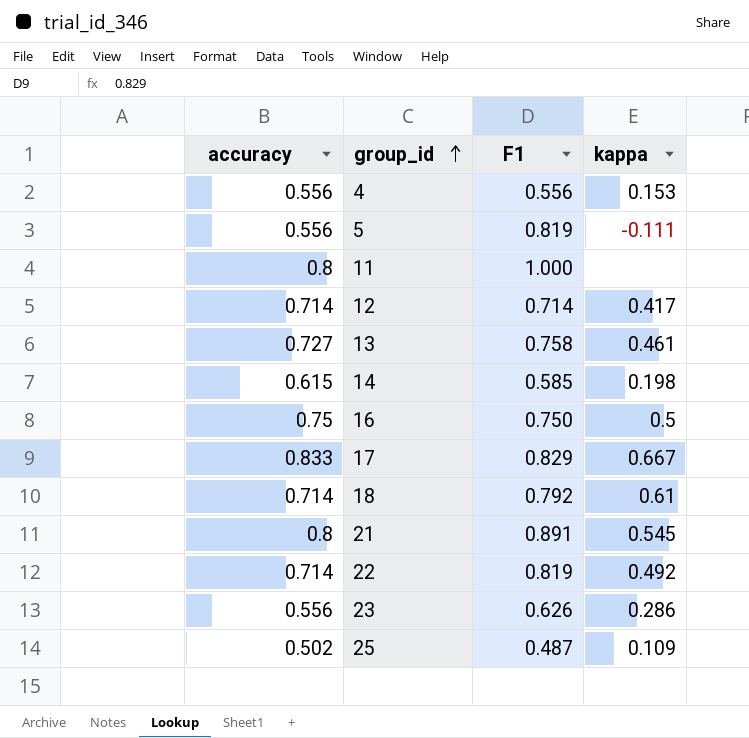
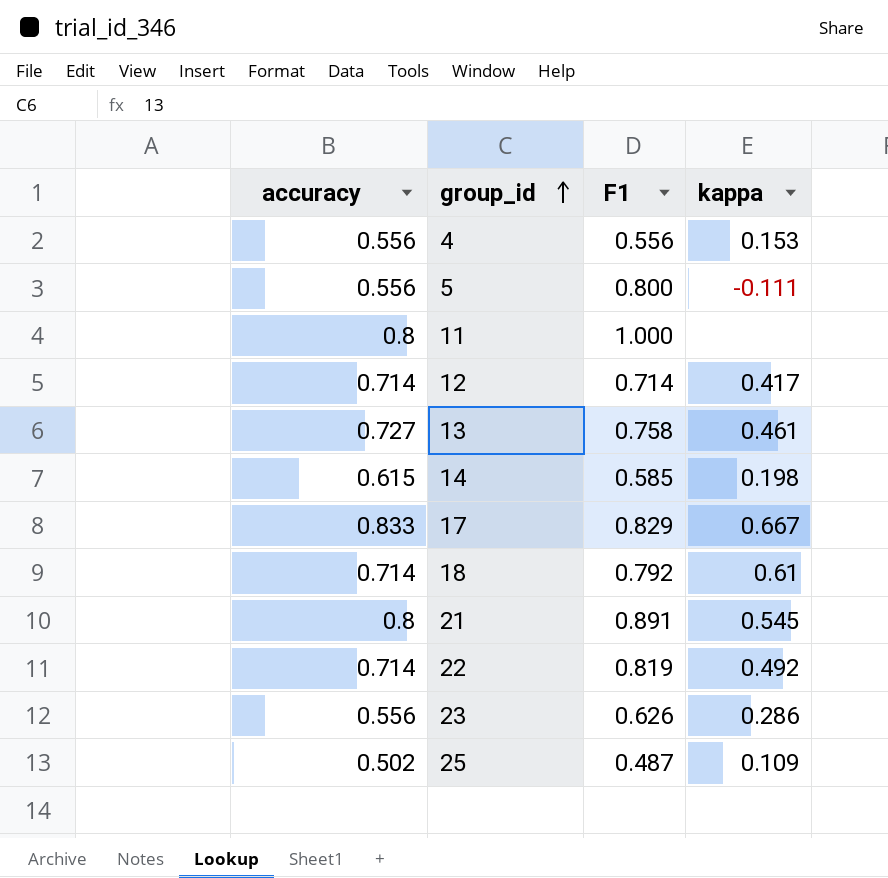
row 16: 0.75 | 0.750 | 0.5 -> none
5 | F1: 0.819 -> 0.800

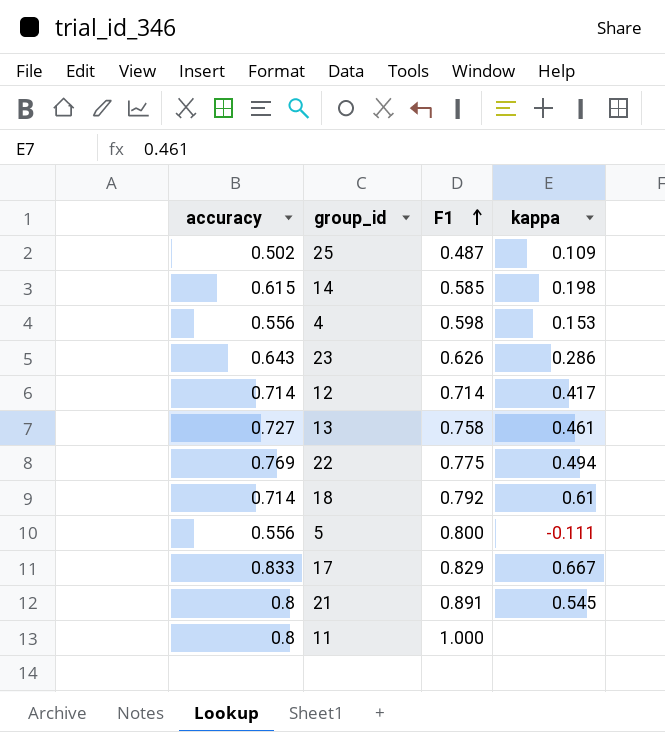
row order: group_id ascending -> F1 ascending
4 | F1: 0.556 -> 0.598
23 | accuracy: 0.556 -> 0.643
22 | accuracy: 0.714 -> 0.769
22 | F1: 0.819 -> 0.775
22 | kappa: 0.492 -> 0.494

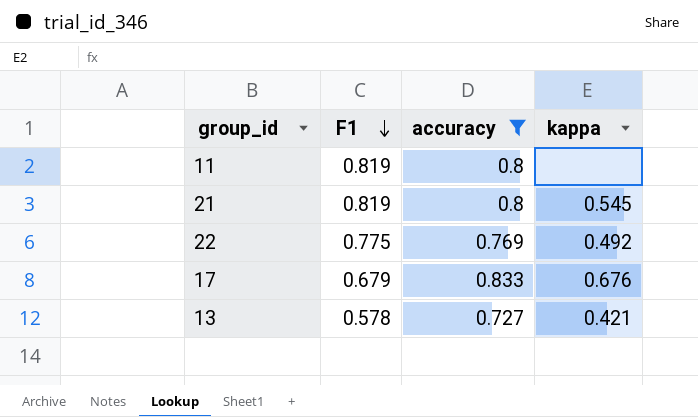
filter: none -> accuracy >= 0.727
row order: F1 ascending -> F1 descending
column accuracy | position: 1 -> 3
11 | F1: 1.000 -> 0.819
21 | F1: 0.891 -> 0.819
22 | kappa: 0.494 -> 0.492
17 | F1: 0.829 -> 0.679
17 | kappa: 0.667 -> 0.676
13 | F1: 0.758 -> 0.578
13 | kappa: 0.461 -> 0.421

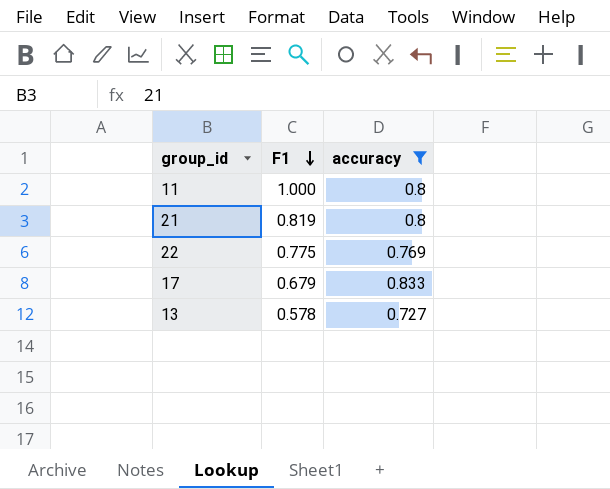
column kappa | position: 4 -> none
11 | F1: 0.819 -> 1.000

